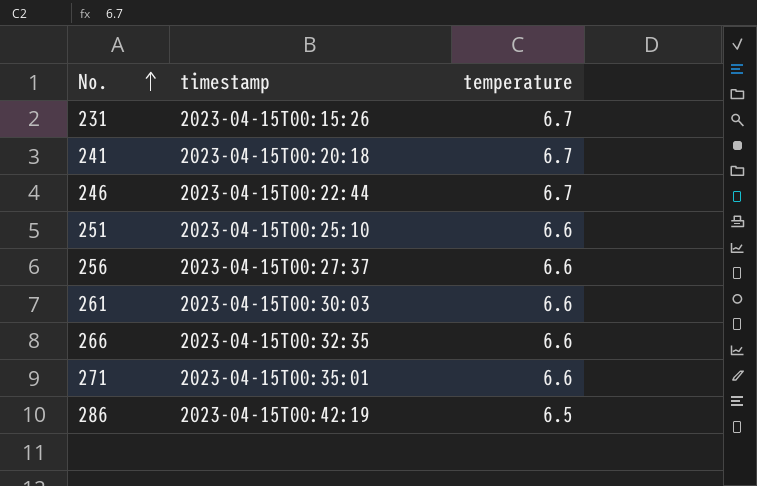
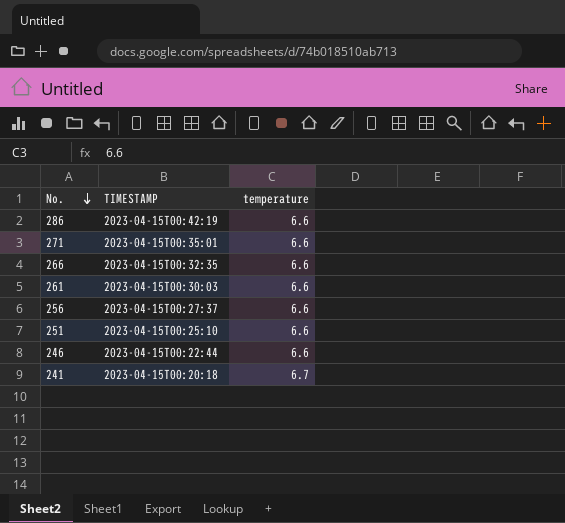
row order: No. ascending -> No. descending
column name: timestamp -> TIMESTAMP
row 231: 2023-04-15T00:15:26 | 6.7 -> none
286 | temperature: 6.5 -> 6.6
246 | temperature: 6.7 -> 6.6

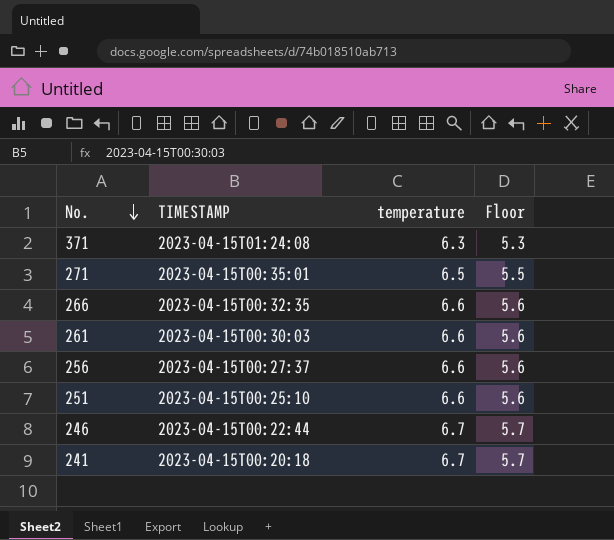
column Floor | formula: none -> [temperature] - 1
row 286: 2023-04-15T00:42:19 | 6.6 -> none
row 371: none -> 2023-04-15T01:24:08 | 6.3 | 5.3
271 | temperature: 6.6 -> 6.5
246 | temperature: 6.6 -> 6.7

